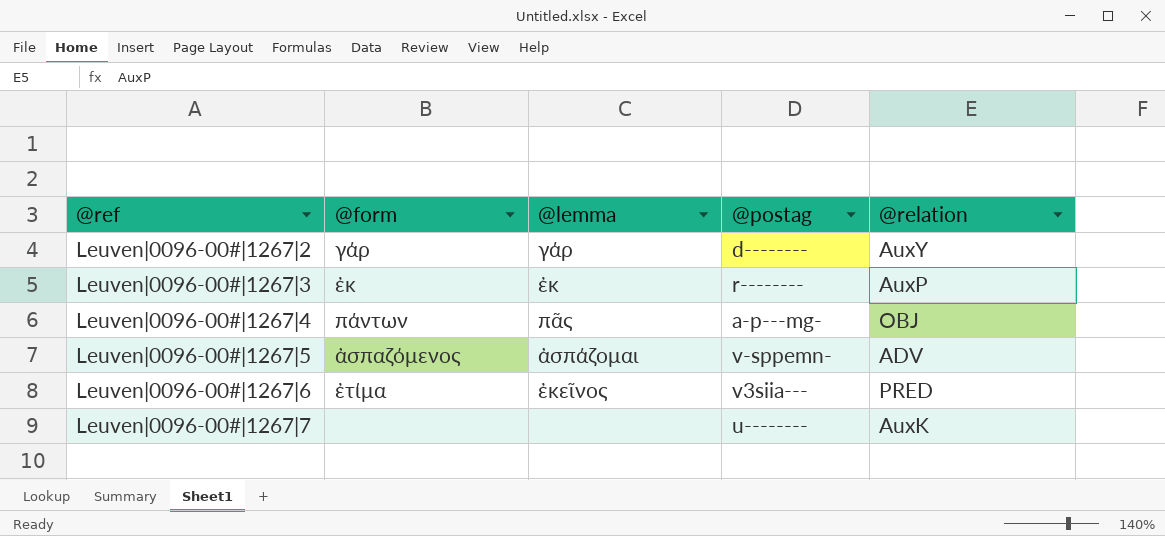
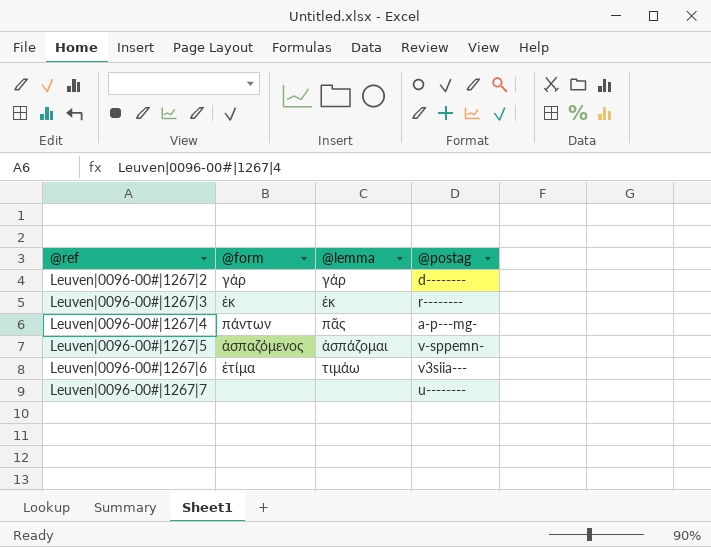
column @relation | position: 5 -> none
Leuven|0096-00#|1267|6 | @lemma: ἐκεῖνος -> τιμάω

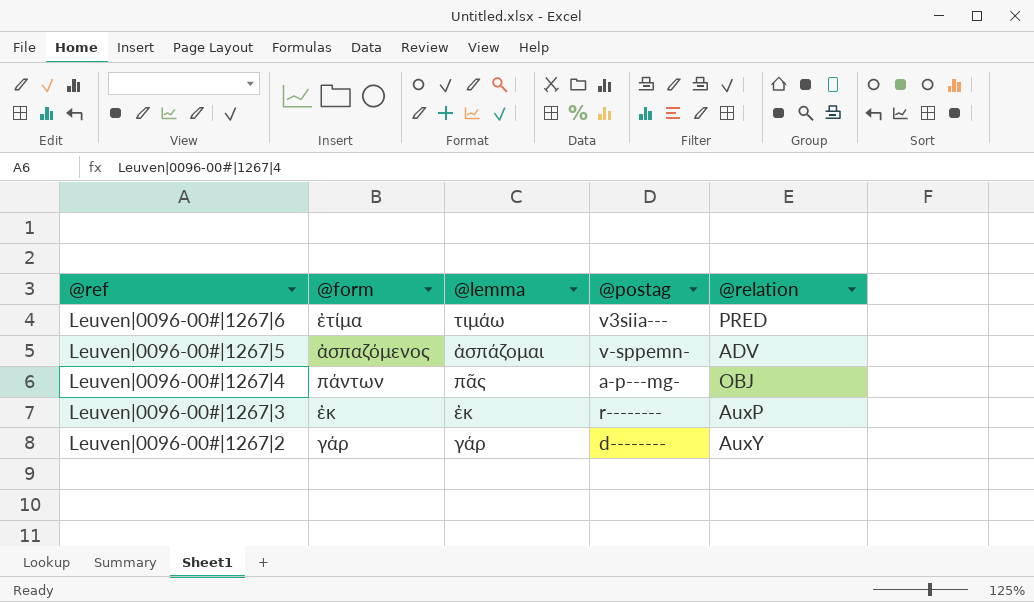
row order: @ref ascending -> @ref descending
column @relation | position: none -> 5
row Leuven|0096-00#|1267|7: none | none | u-------- -> none

